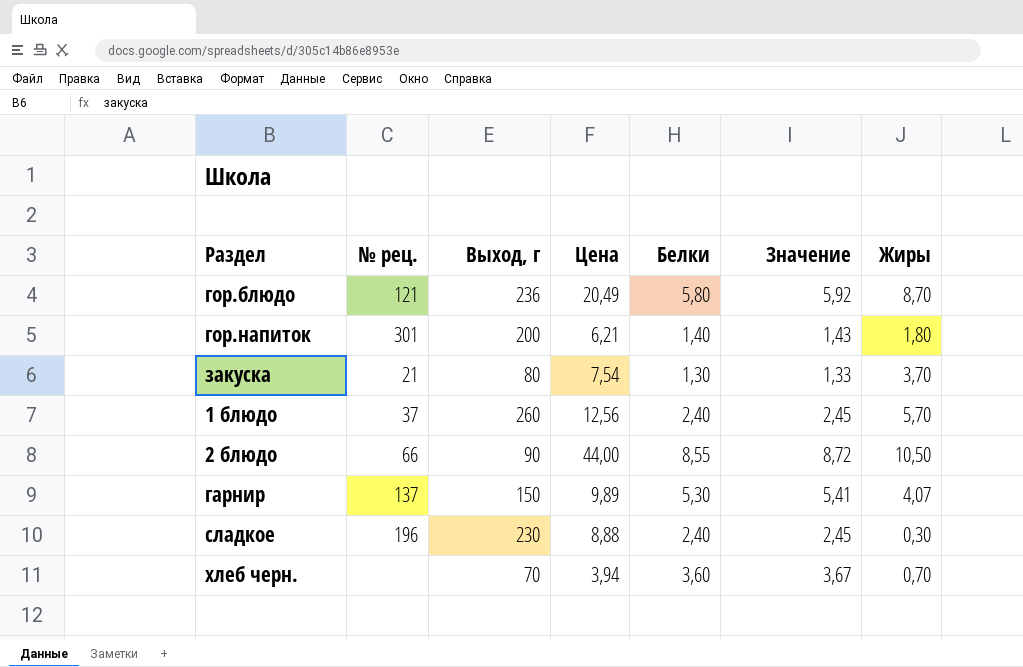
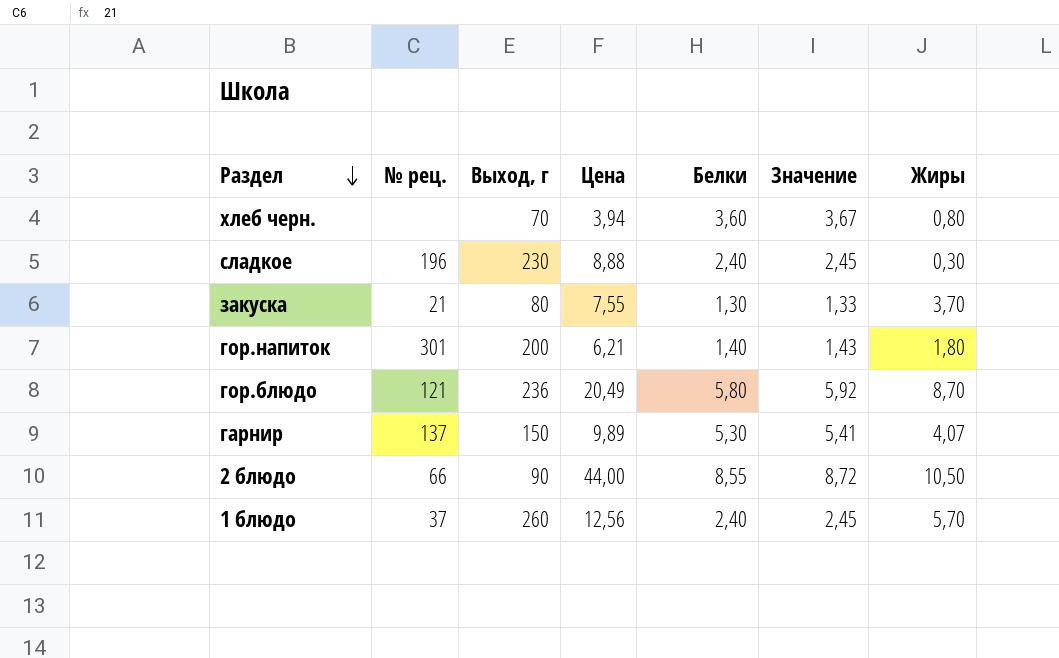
row order: none -> Раздел descending
хлеб черн. | Жиры: 0,70 -> 0,80
закуска | Цена: 7,54 -> 7,55

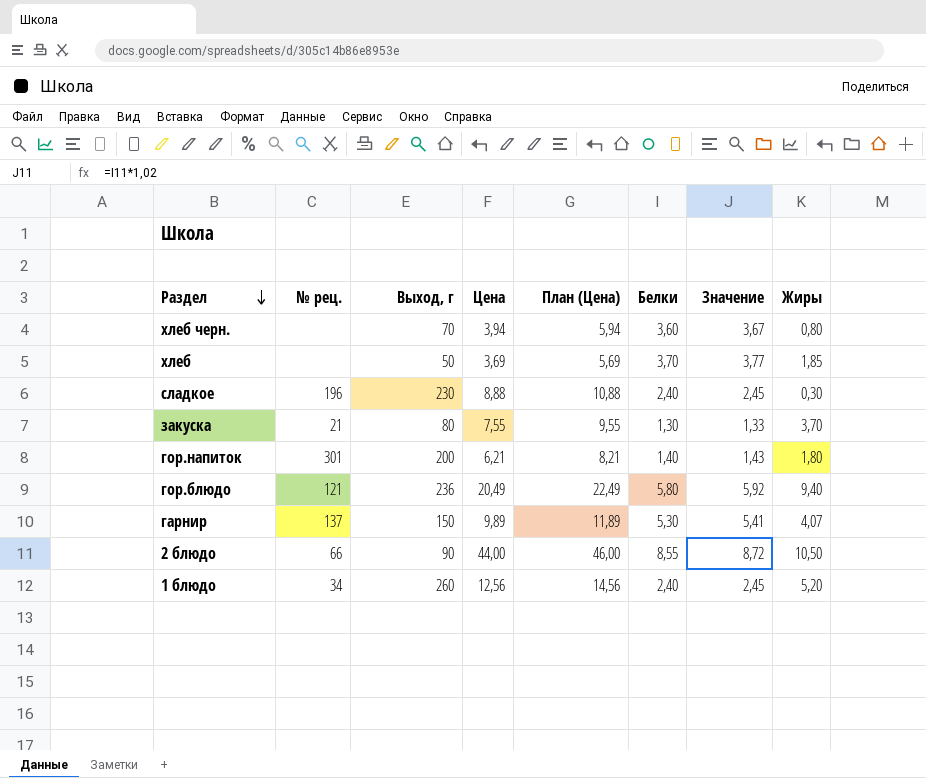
column План (Цена) | formula: none -> [Цена] + 2
row хлеб: none -> none | 50 | 3,69 | 5,69 | 3,70 | 3,77 | 1,85
гор.блюдо | Жиры: 8,70 -> 9,40
1 блюдо | № рец.: 37 -> 34
1 блюдо | Жиры: 5,70 -> 5,20

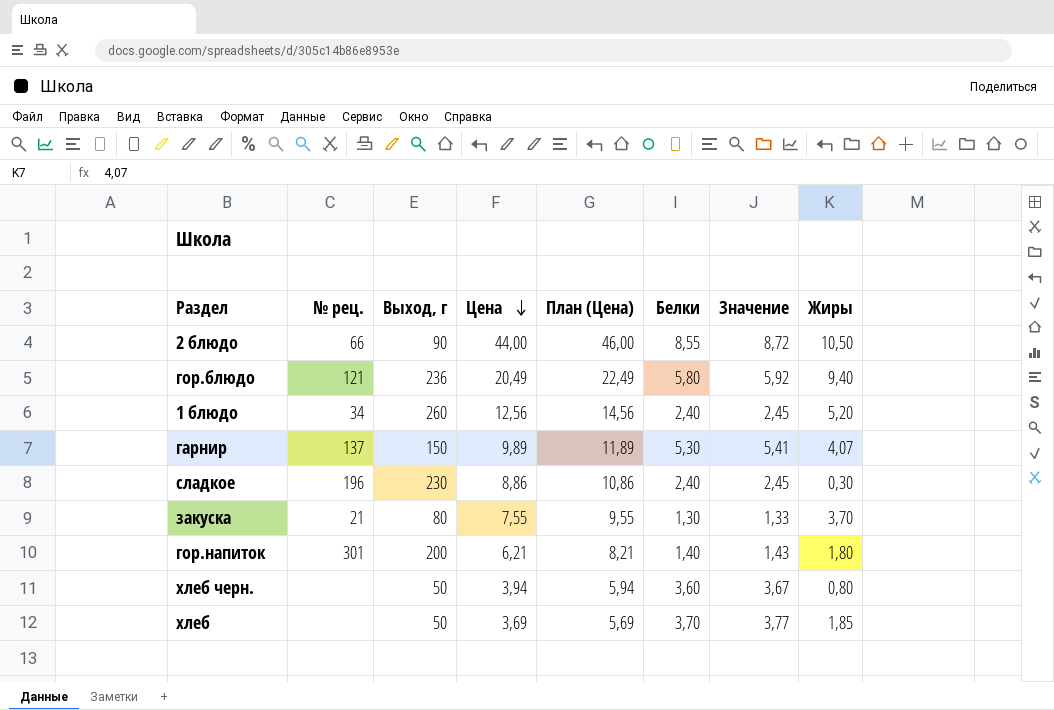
row order: Раздел descending -> Цена descending
сладкое | Цена: 8,88 -> 8,86
сладкое | План (Цена): 10,88 -> 10,86
хлеб черн. | Выход, г: 70 -> 50

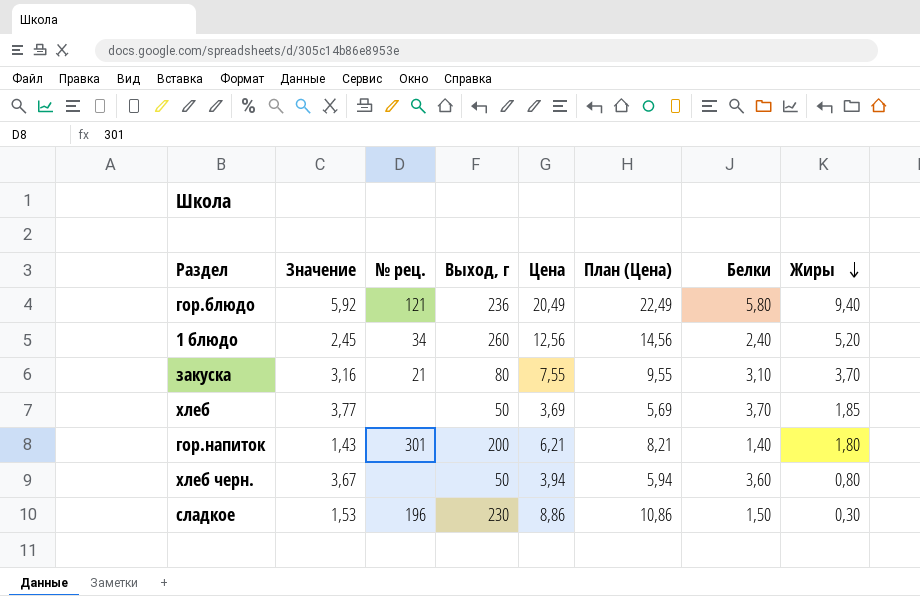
row order: Цена descending -> Жиры descending
column Значение | position: 7 -> 2
row 2 блюдо: 66 | 90 | 44,00 | 46,00 | 8,55 | 8,72 | 10,50 -> none
row гарнир: 137 | 150 | 9,89 | 11,89 | 5,30 | 5,41 | 4,07 -> none
закуска | Значение: 1,33 -> 3,16
закуска | Белки: 1,30 -> 3,10
сладкое | Значение: 2,45 -> 1,53
сладкое | Белки: 2,40 -> 1,50

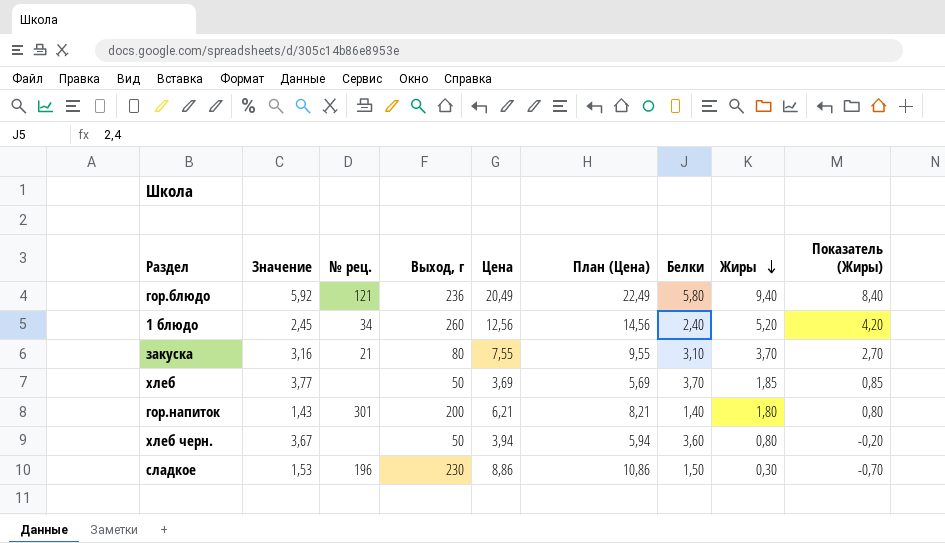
column Показатель (Жиры) | formula: none -> [Жиры] - 1

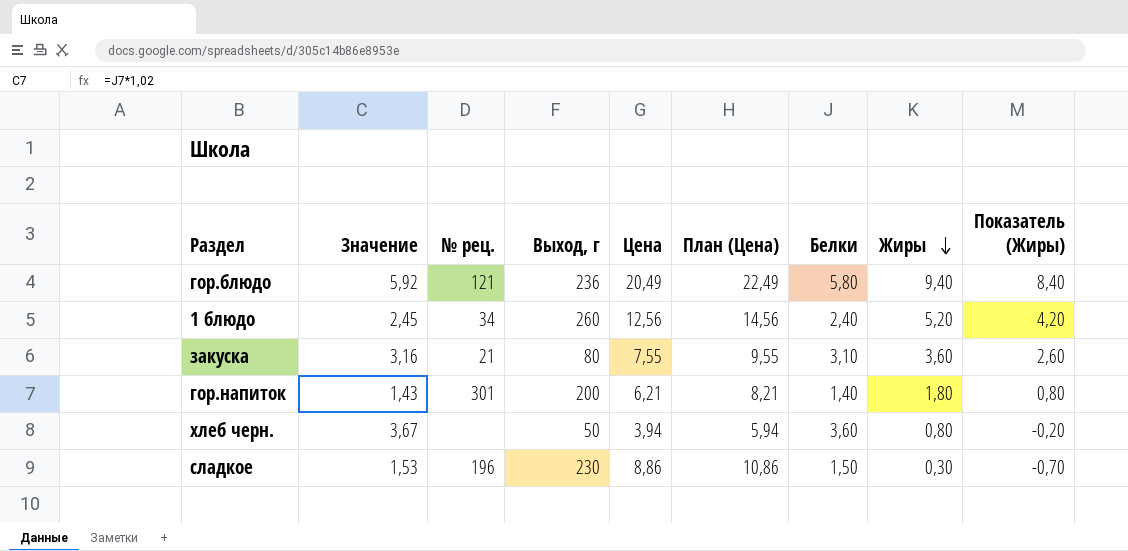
row хлеб: 3,77 | none | 50 | 3,69 | 5,69 | 3,70 | 1,85 | 0,85 -> none
закуска | Жиры: 3,70 -> 3,60
закуска | Показатель (Жиры): 2,70 -> 2,60

